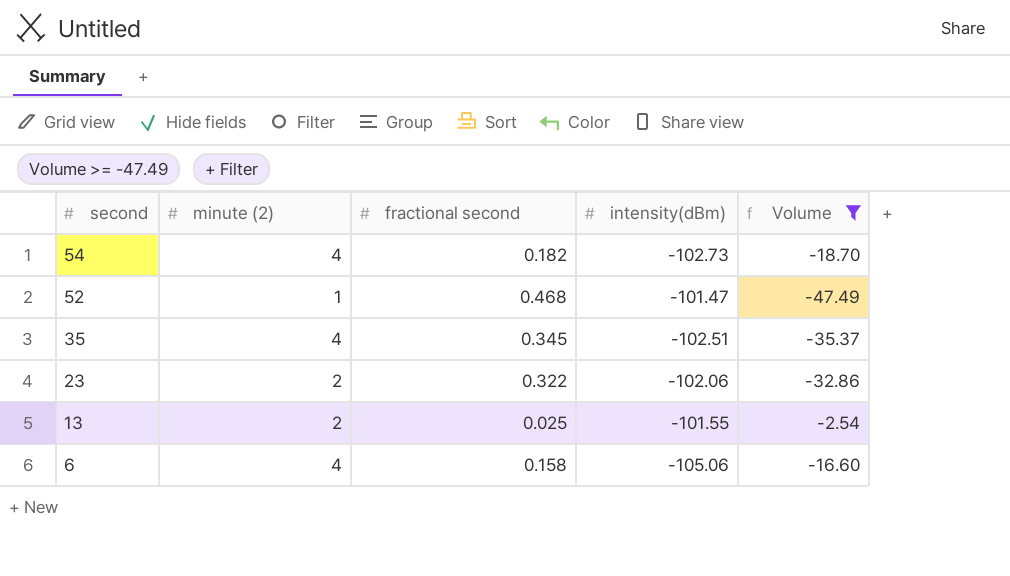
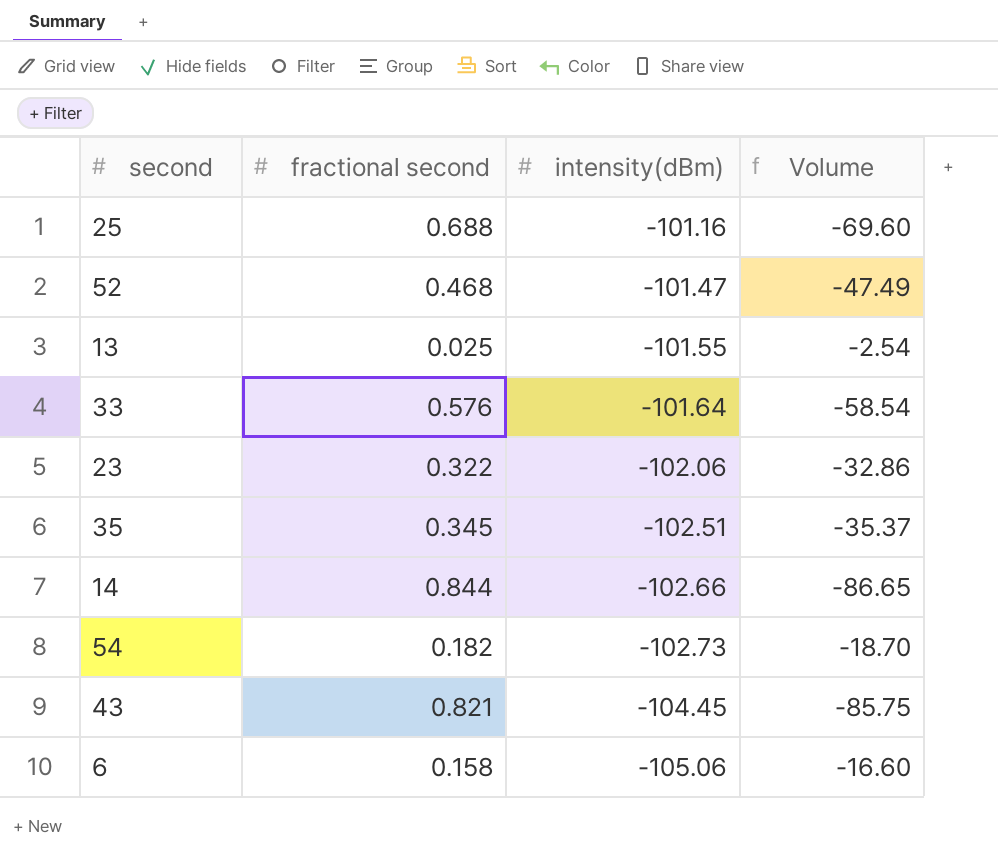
filter: Volume >= -47.49 -> none
row order: second descending -> intensity(dBm) descending
column minute (2) | position: 2 -> none

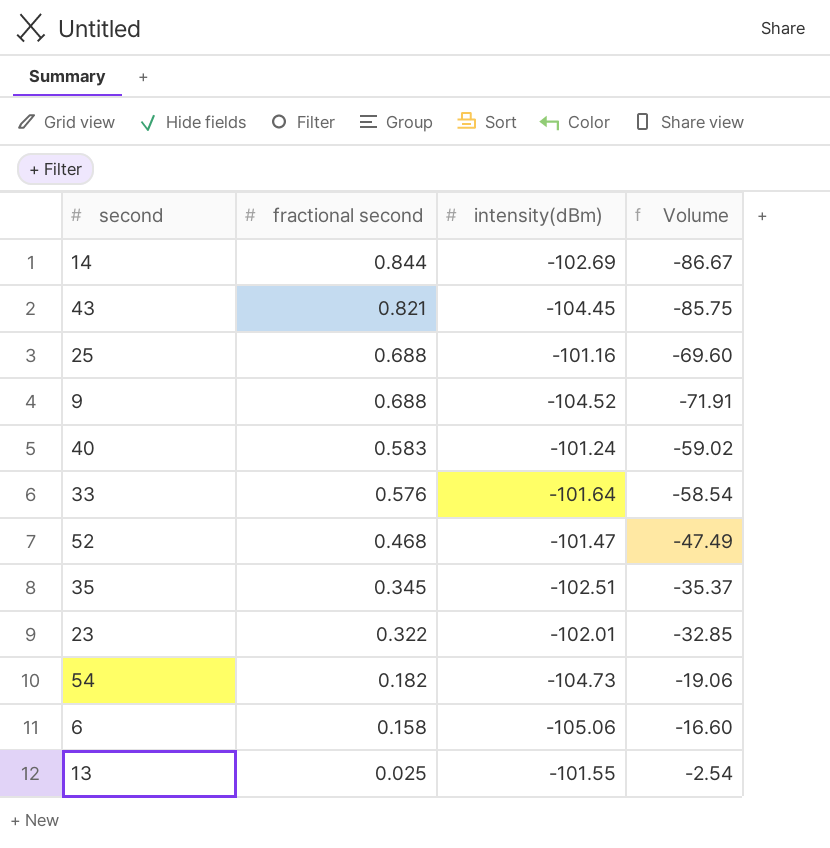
row order: intensity(dBm) descending -> fractional second descending
14 | intensity(dBm): -102.66 -> -102.69
14 | Volume: -86.65 -> -86.67
row 9: none -> 0.688 | -104.52 | -71.91
row 40: none -> 0.583 | -101.24 | -59.02
23 | intensity(dBm): -102.06 -> -102.01
23 | Volume: -32.86 -> -32.85
54 | intensity(dBm): -102.73 -> -104.73
54 | Volume: -18.70 -> -19.06

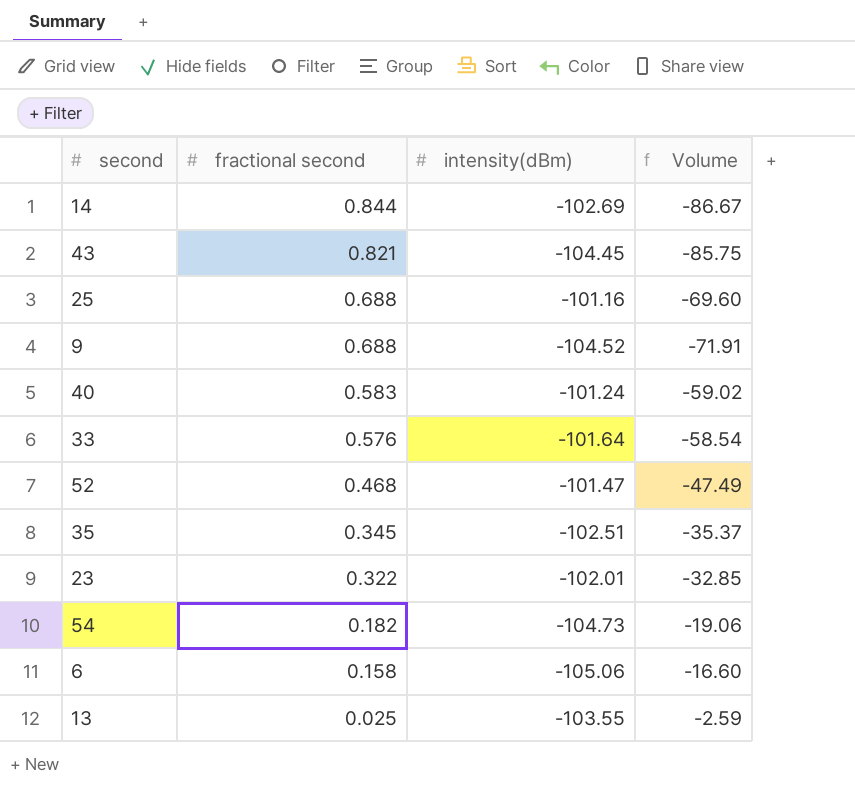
13 | intensity(dBm): -101.55 -> -103.55
13 | Volume: -2.54 -> -2.59

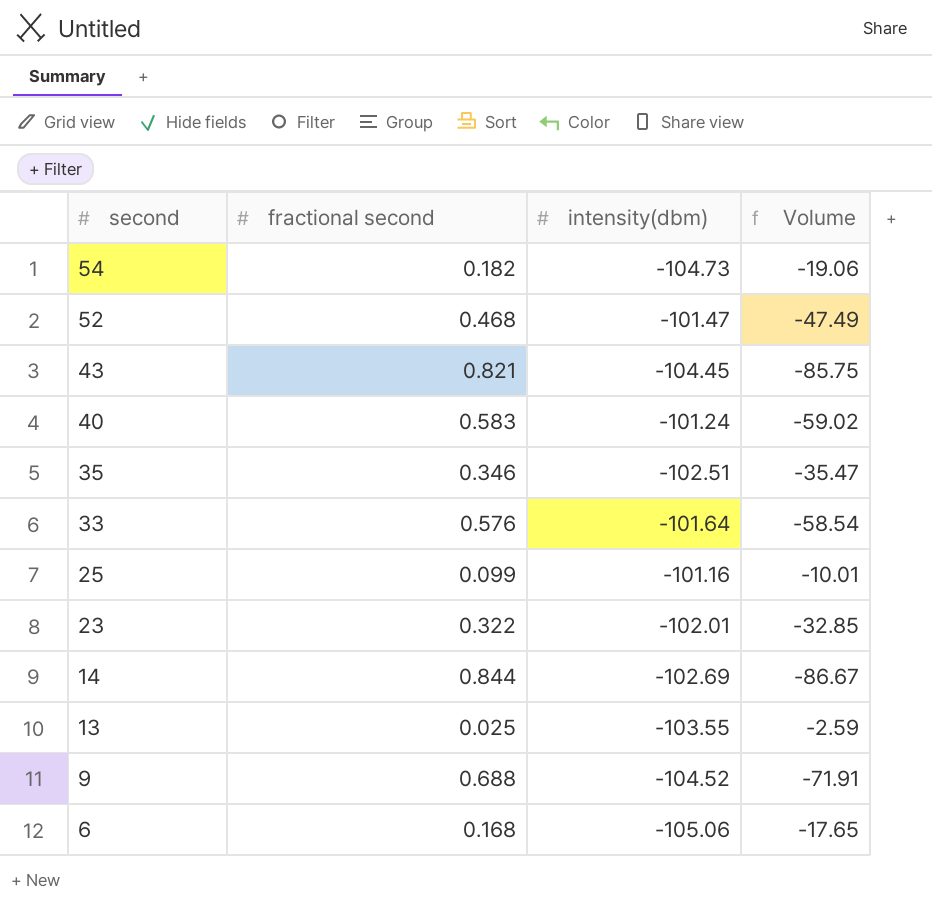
row order: fractional second descending -> second descending
column name: intensity(dBm) -> intensity(dbm)
35 | fractional second: 0.345 -> 0.346
35 | Volume: -35.37 -> -35.47
25 | fractional second: 0.688 -> 0.099
25 | Volume: -69.60 -> -10.01
6 | fractional second: 0.158 -> 0.168
6 | Volume: -16.60 -> -17.65

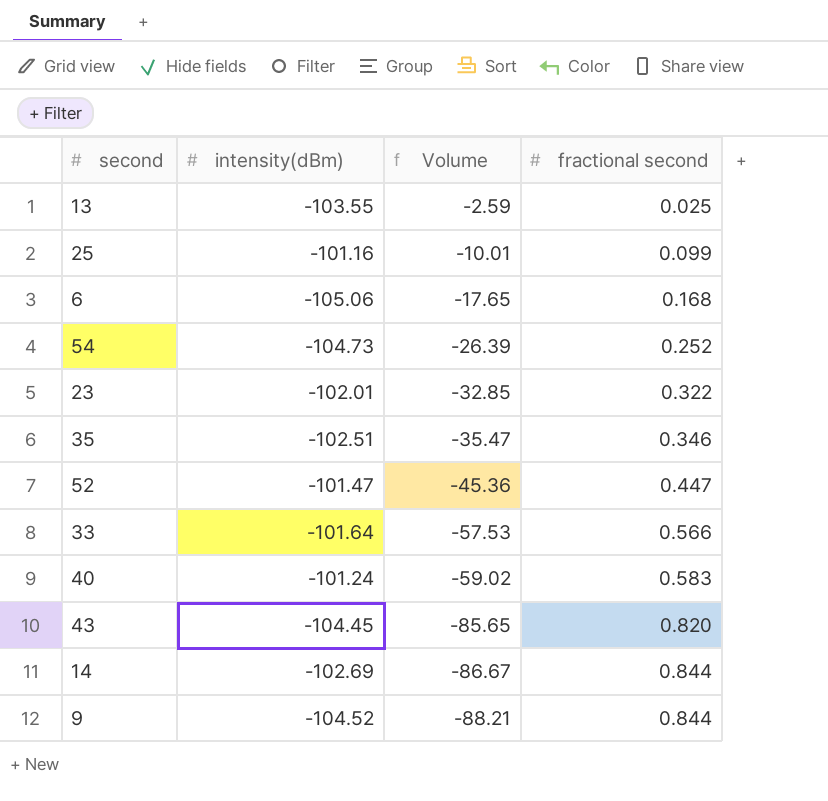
row order: second descending -> Volume descending
column name: intensity(dbm) -> intensity(dBm)
column fractional second | position: 2 -> 4
54 | Volume: -19.06 -> -26.39
54 | fractional second: 0.182 -> 0.252
52 | Volume: -47.49 -> -45.36
52 | fractional second: 0.468 -> 0.447
33 | Volume: -58.54 -> -57.53
33 | fractional second: 0.576 -> 0.566
43 | Volume: -85.75 -> -85.65
43 | fractional second: 0.821 -> 0.820
9 | Volume: -71.91 -> -88.21
9 | fractional second: 0.688 -> 0.844

